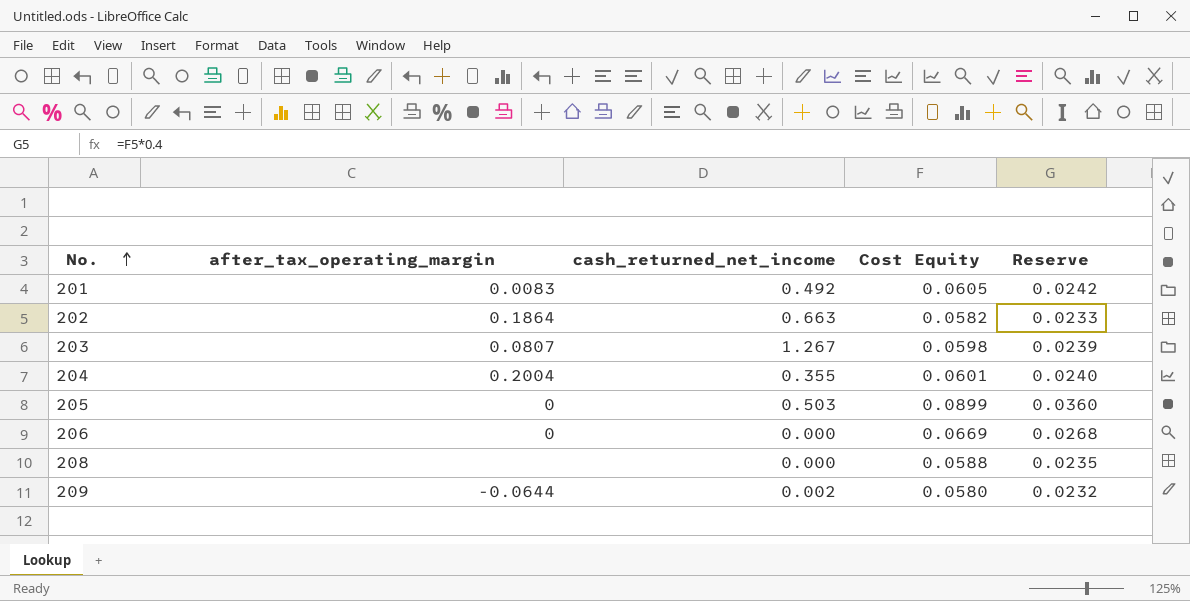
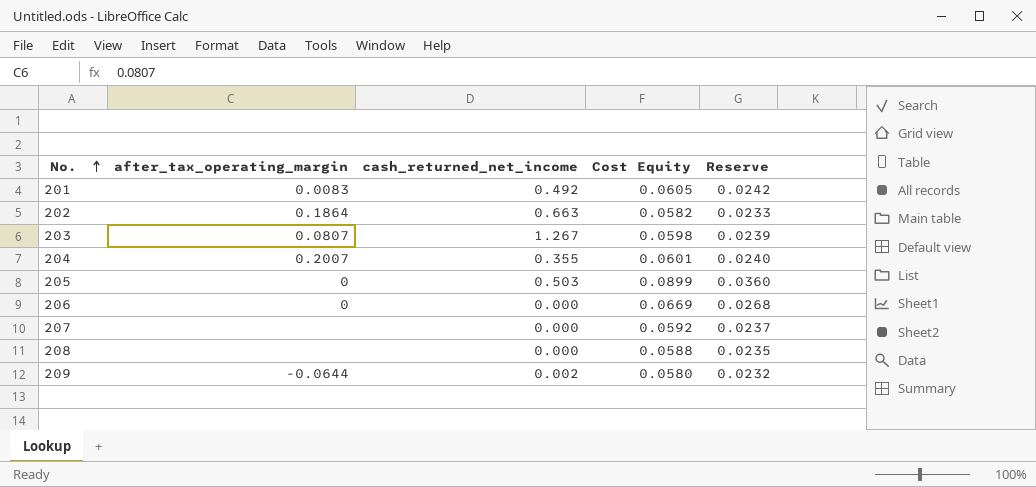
204 | after_tax_operating_margin: 0.2004 -> 0.2007
row 207: none -> none | 0.000 | 0.0592 | 0.0237

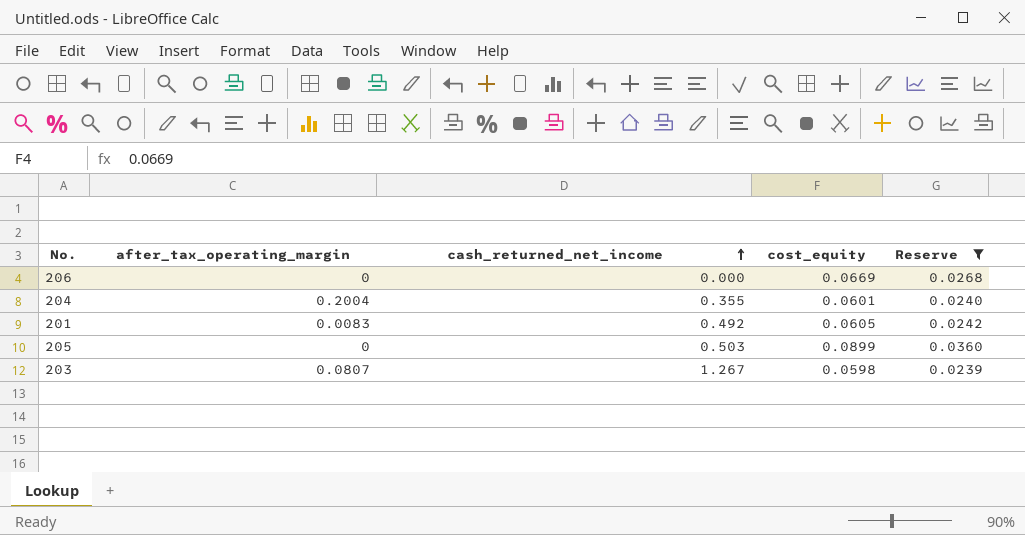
filter: none -> Reserve >= 0.0239
row order: No. ascending -> cash_returned_net_income ascending
column name: Cost Equity -> cost_equity
204 | after_tax_operating_margin: 0.2007 -> 0.2004

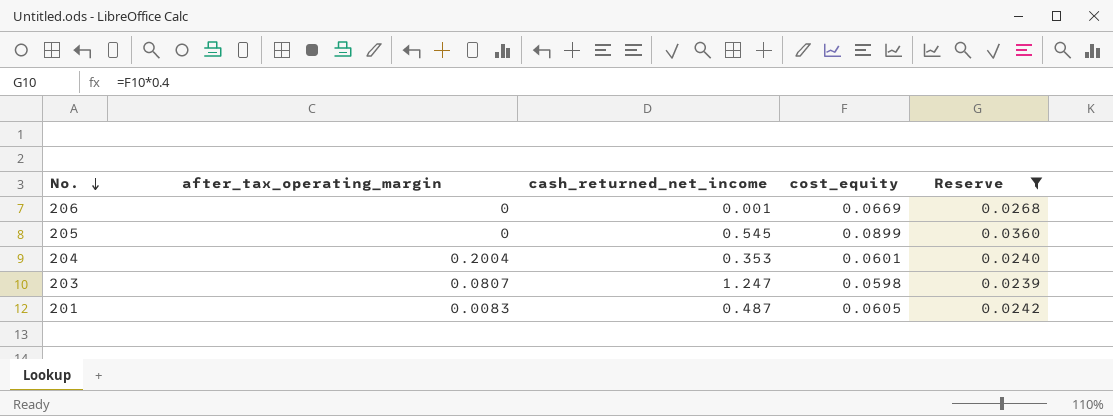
row order: cash_returned_net_income ascending -> No. descending
206 | cash_returned_net_income: 0.000 -> 0.001
205 | cash_returned_net_income: 0.503 -> 0.545
204 | cash_returned_net_income: 0.355 -> 0.353
203 | cash_returned_net_income: 1.267 -> 1.247
201 | cash_returned_net_income: 0.492 -> 0.487

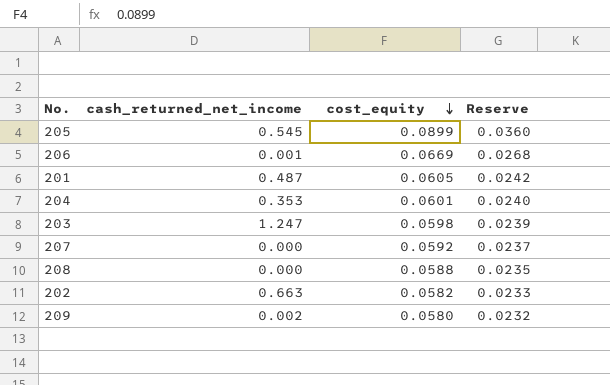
filter: Reserve >= 0.0239 -> none
row order: No. descending -> cost_equity descending
column after_tax_operating_margin | position: 2 -> none

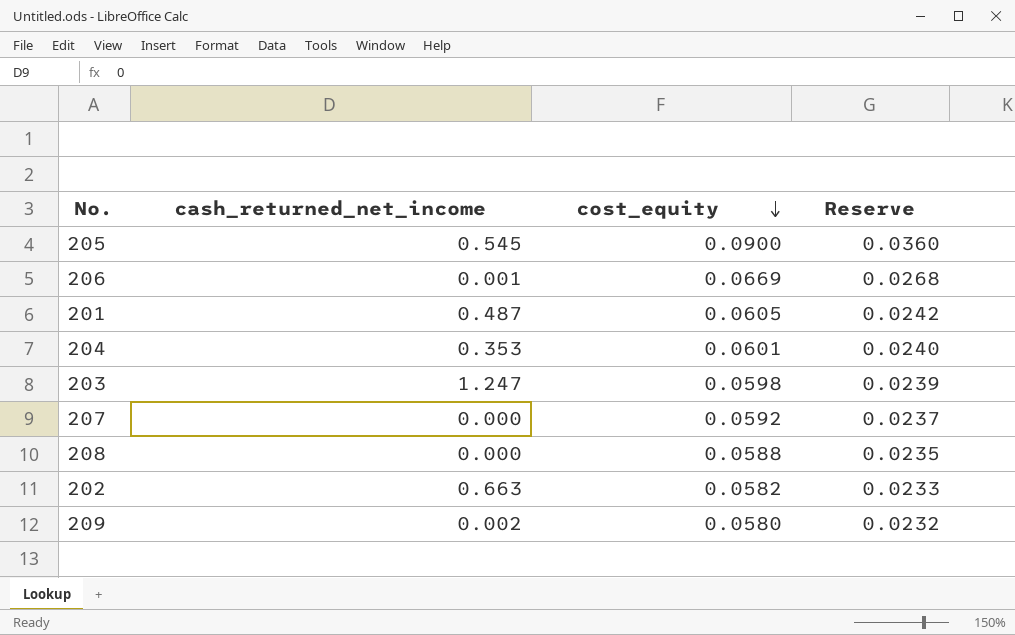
205 | cost_equity: 0.0899 -> 0.0900

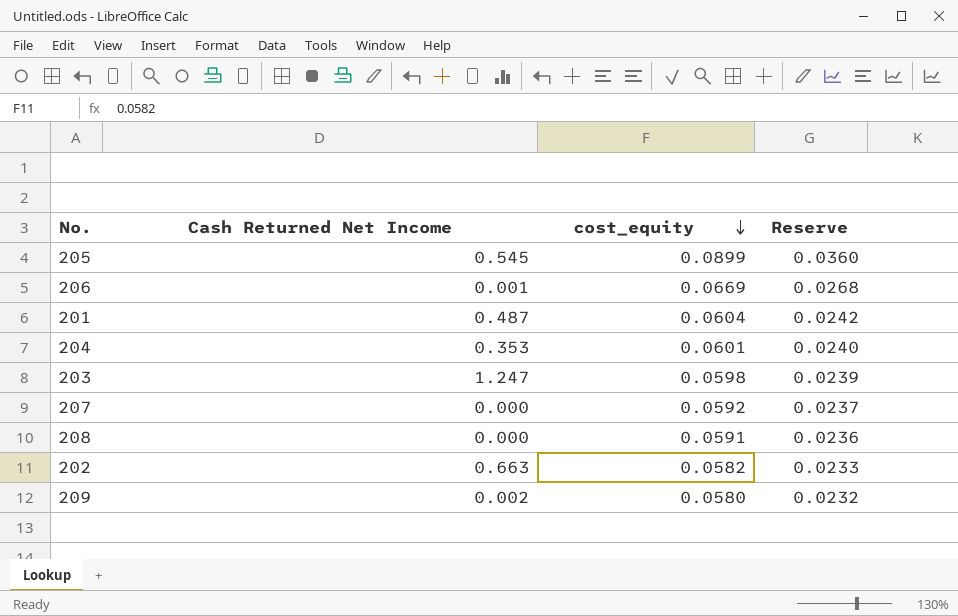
column name: cash_returned_net_income -> Cash Returned Net Income
205 | cost_equity: 0.0900 -> 0.0899
201 | cost_equity: 0.0605 -> 0.0604
208 | cost_equity: 0.0588 -> 0.0591
208 | Reserve: 0.0235 -> 0.0236

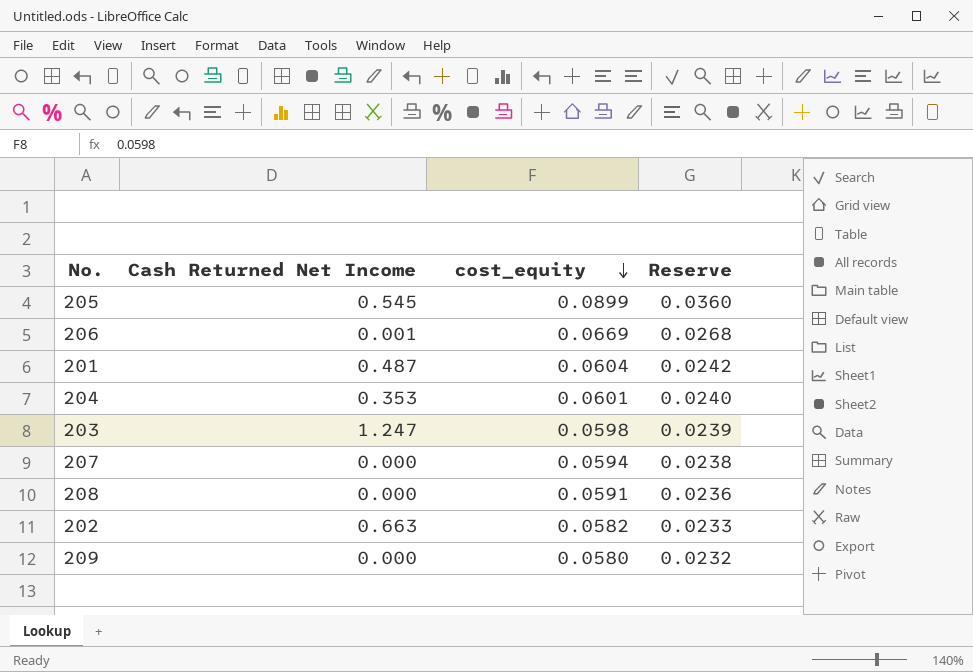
207 | cost_equity: 0.0592 -> 0.0594
207 | Reserve: 0.0237 -> 0.0238
209 | Cash Returned Net Income: 0.002 -> 0.000

